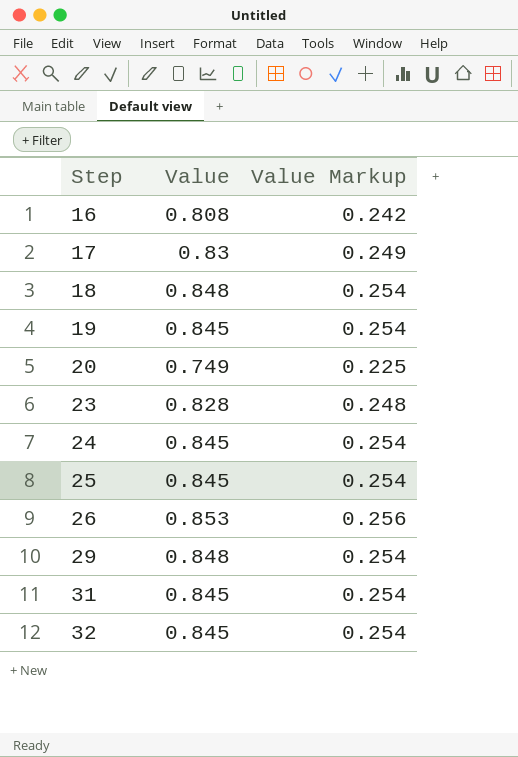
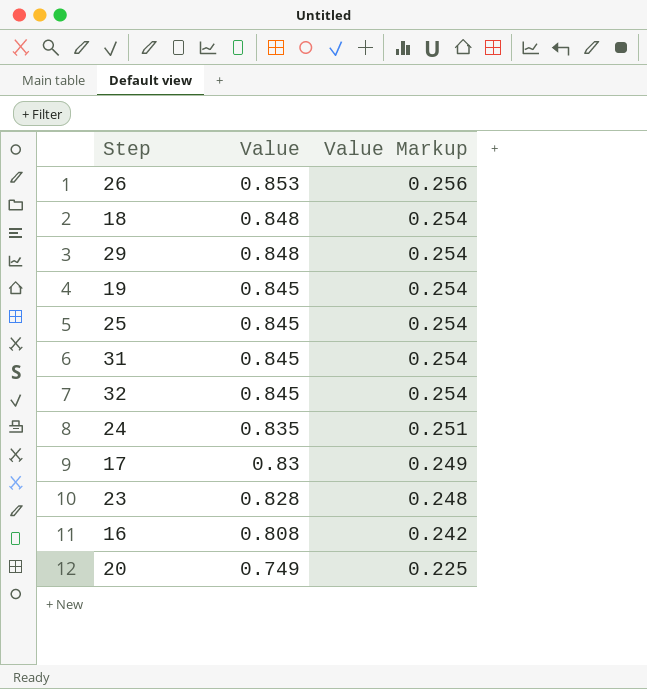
row order: Step ascending -> Value descending
24 | Value: 0.845 -> 0.835
24 | Value Markup: 0.254 -> 0.251

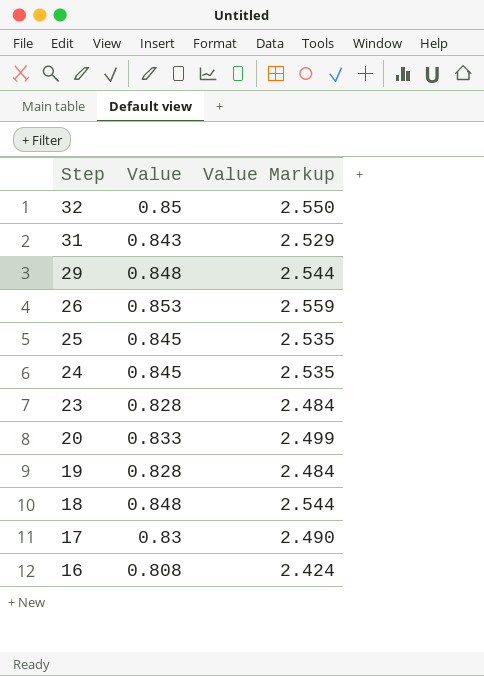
row order: Value descending -> Step descending
column Value Markup | formula: [Value] * 0.3 -> [Value] * 3
32 | Value: 0.845 -> 0.85
31 | Value: 0.845 -> 0.843
24 | Value: 0.835 -> 0.845
20 | Value: 0.749 -> 0.833
19 | Value: 0.845 -> 0.828

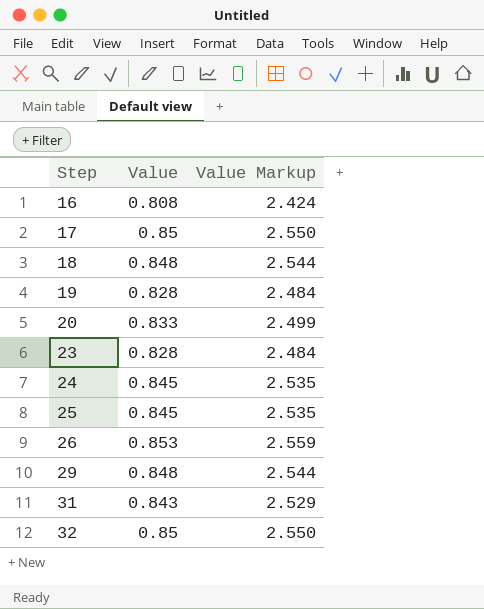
row order: Step descending -> Step ascending
17 | Value: 0.83 -> 0.85
17 | Value Markup: 2.490 -> 2.550

